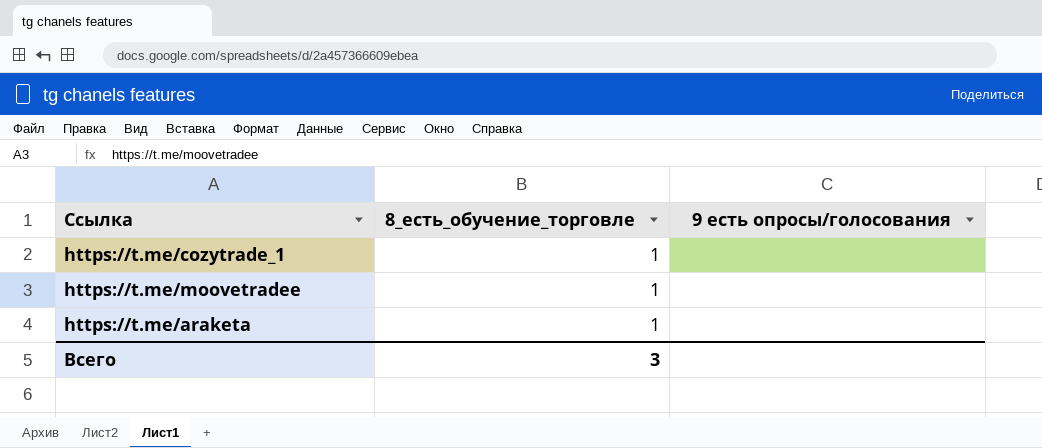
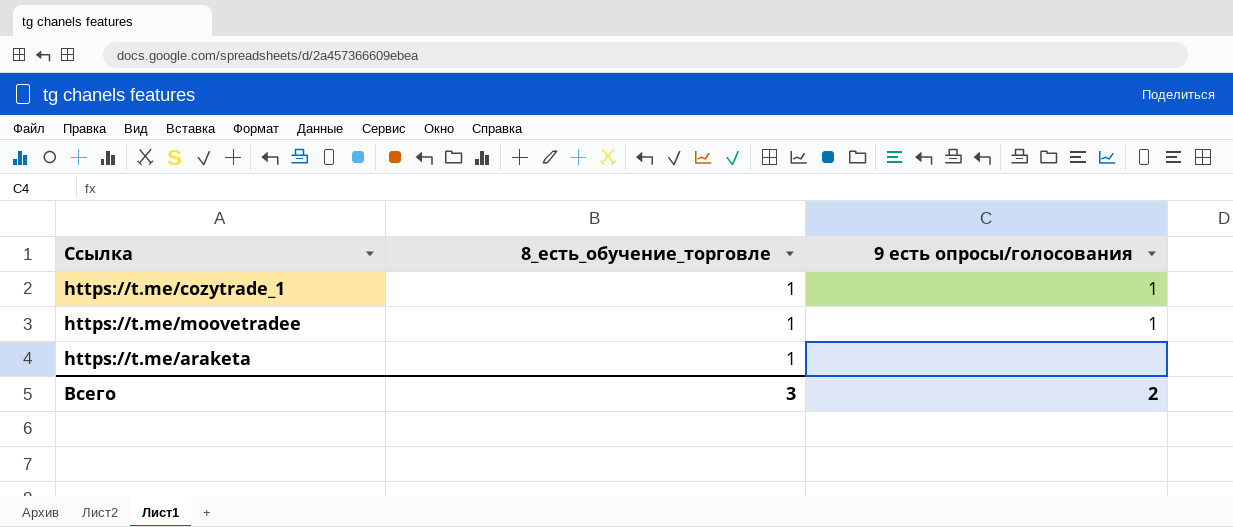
https://t.me/cozytrade_1 | 9 есть опросы/голосования: none -> 1
https://t.me/moovetradee | 9 есть опросы/голосования: none -> 1
Всего | 9 есть опросы/голосования: none -> 2

